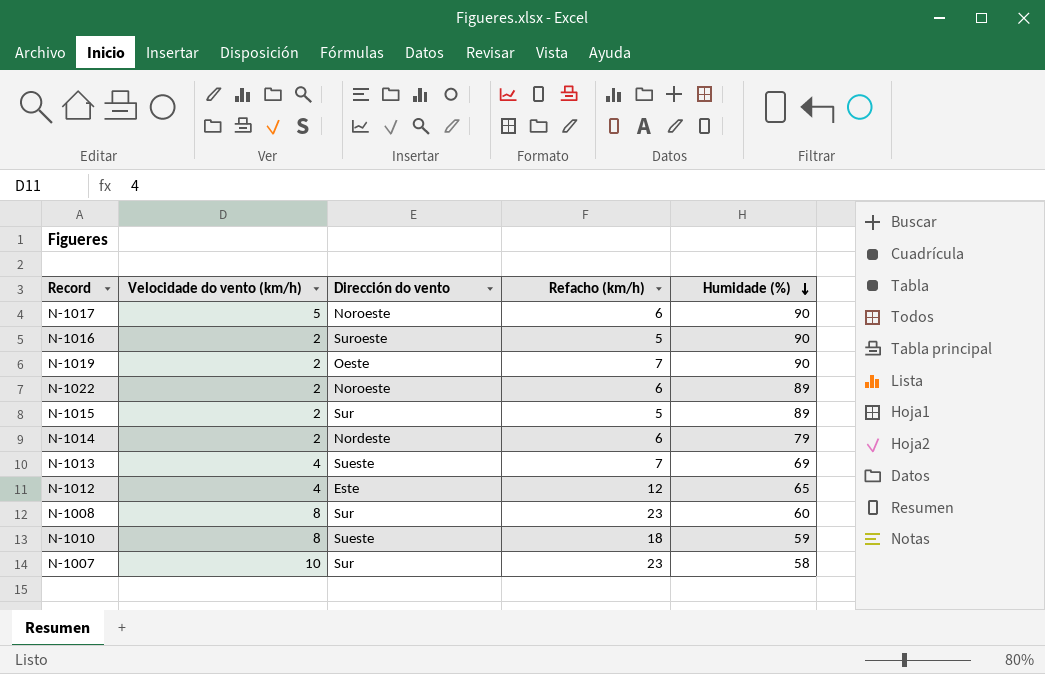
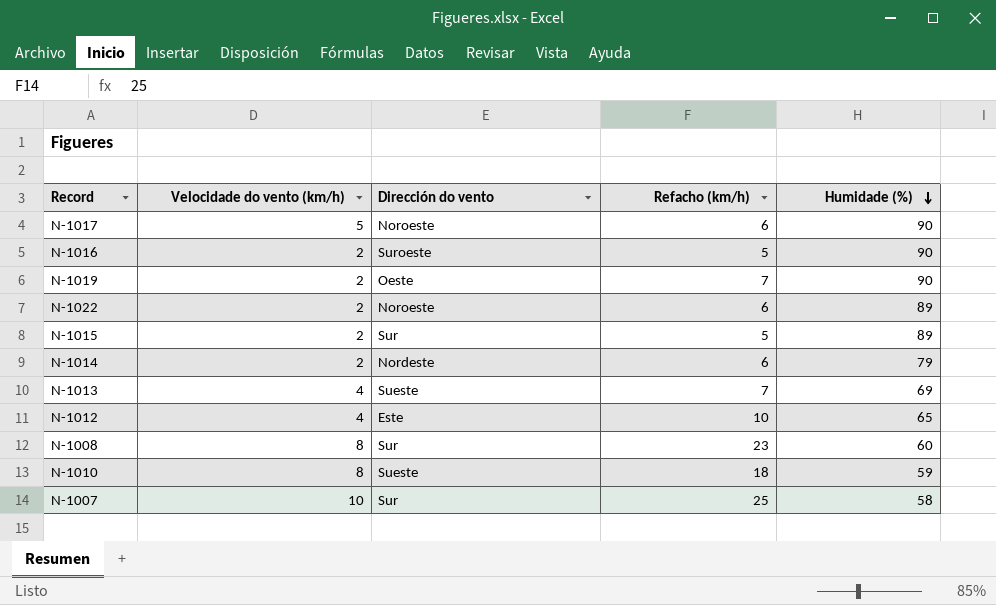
N-1012 | Refacho (km/h): 12 -> 10
N-1007 | Refacho (km/h): 23 -> 25

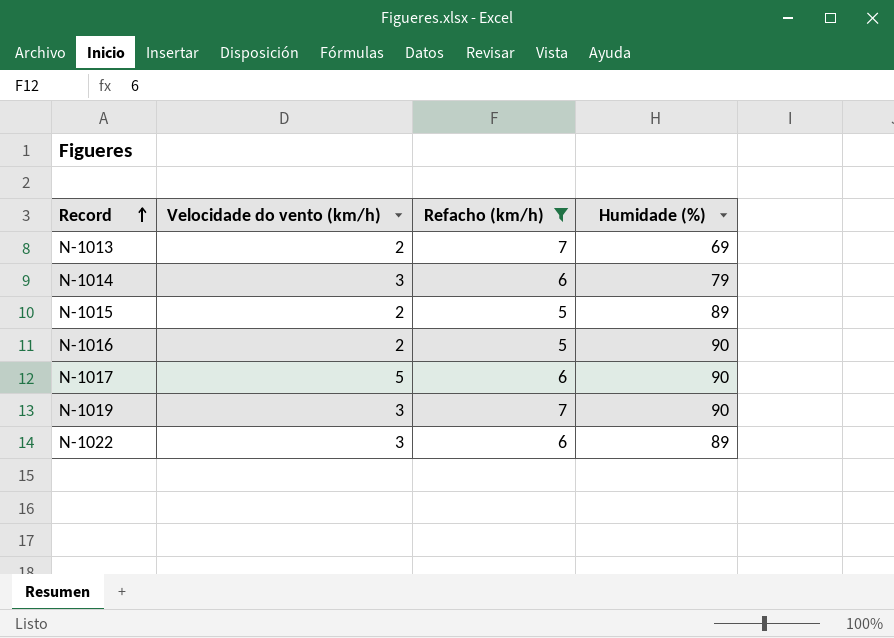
filter: none -> Refacho (km/h) <= 7
row order: Humidade (%) descending -> Record ascending
column Dirección do vento | position: 3 -> none
N-1013 | Velocidade do vento (km/h): 4 -> 2
N-1014 | Velocidade do vento (km/h): 2 -> 3
N-1019 | Velocidade do vento (km/h): 2 -> 3
N-1022 | Velocidade do vento (km/h): 2 -> 3

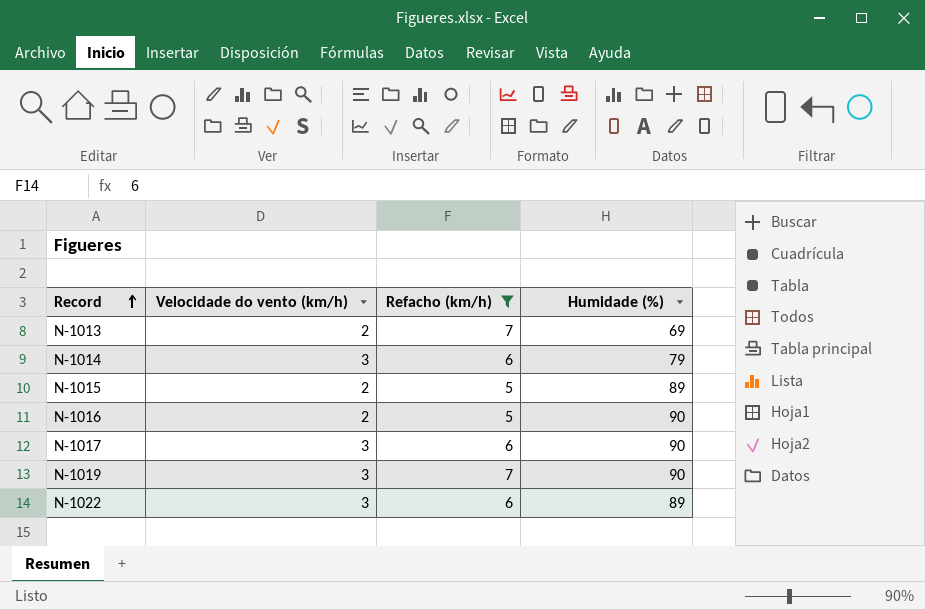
N-1017 | Velocidade do vento (km/h): 5 -> 3

